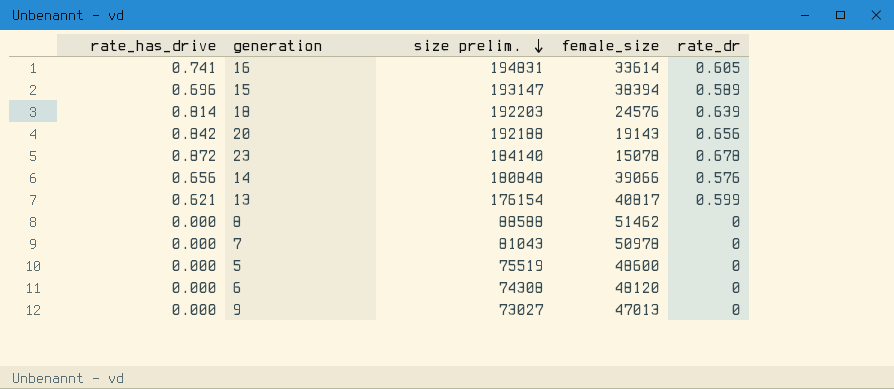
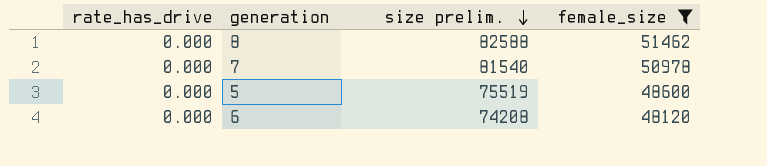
filter: none -> female_size >= 48120
column rate_dr | position: 5 -> none
8 | size prelim.: 88588 -> 82588
7 | size prelim.: 81043 -> 81540
6 | size prelim.: 74308 -> 74208

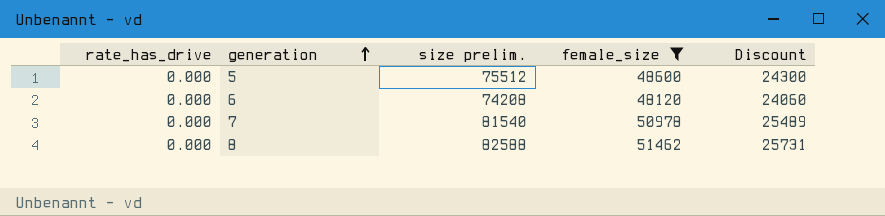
row order: size prelim. descending -> generation ascending
column Discount | formula: none -> [female_size] * 0.5
5 | size prelim.: 75519 -> 75512

